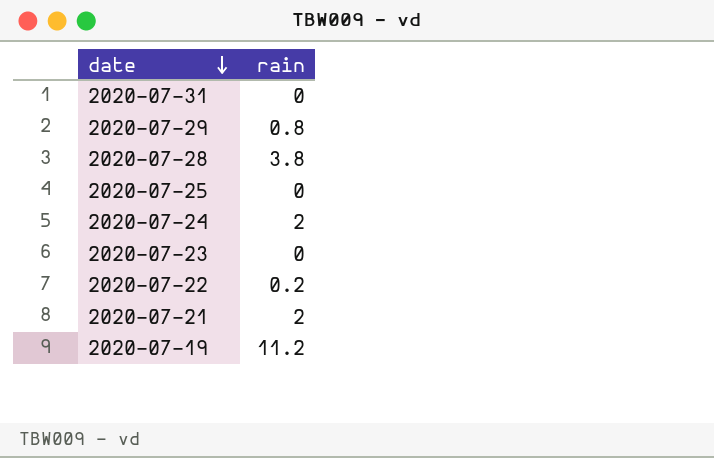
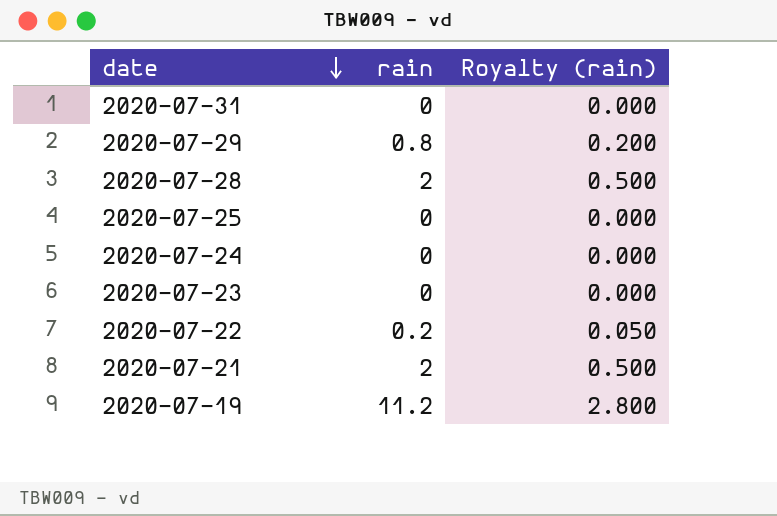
column Royalty (rain) | formula: none -> [rain] * 0.25
2020-07-28 | rain: 3.8 -> 2
2020-07-24 | rain: 2 -> 0

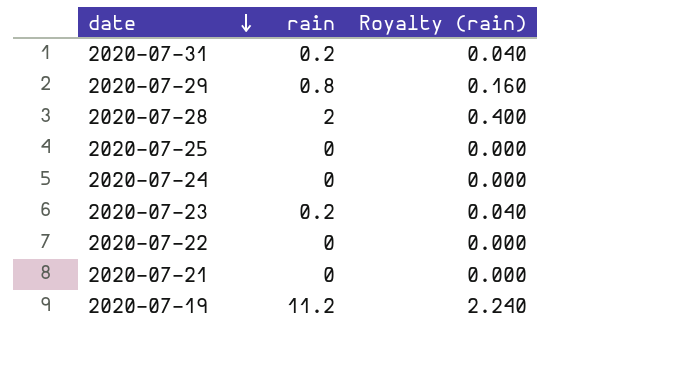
column Royalty (rain) | formula: [rain] * 0.25 -> [rain] * 0.2
2020-07-31 | rain: 0 -> 0.2
2020-07-23 | rain: 0 -> 0.2
2020-07-22 | rain: 0.2 -> 0
2020-07-21 | rain: 2 -> 0

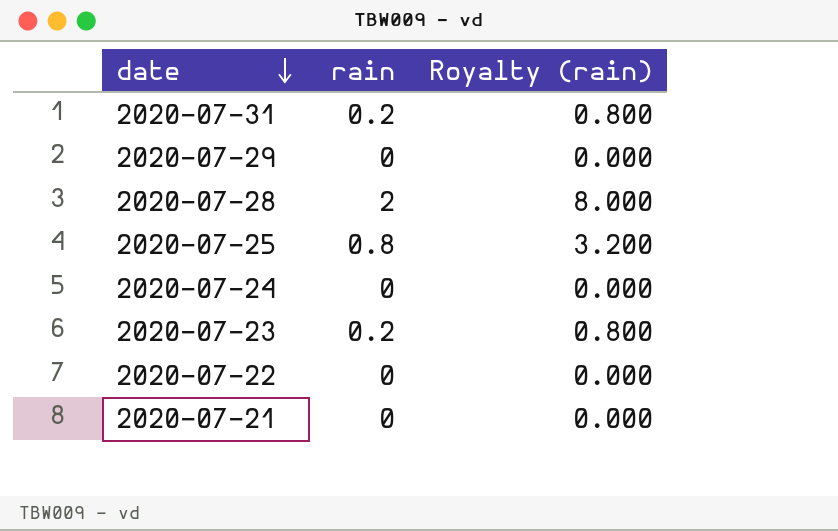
column Royalty (rain) | formula: [rain] * 0.2 -> [rain] * 4
row 2020-07-19: 11.2 | 2.240 -> none
2020-07-29 | rain: 0.8 -> 0
2020-07-25 | rain: 0 -> 0.8

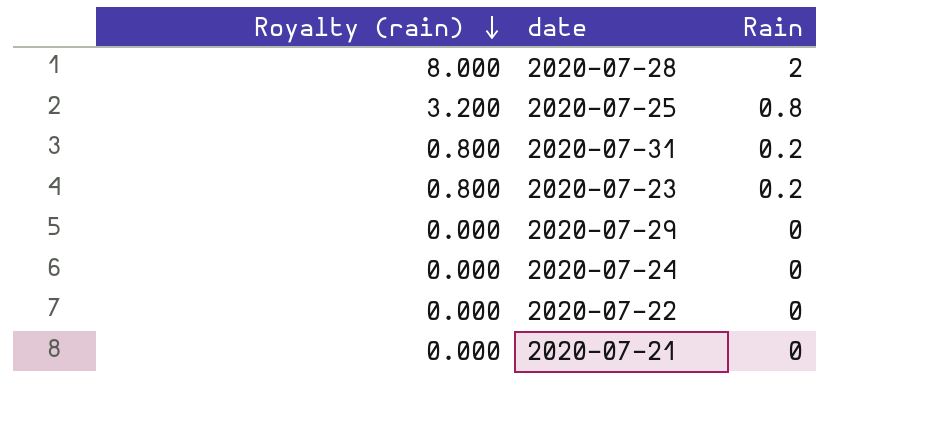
row order: date descending -> Royalty (rain) descending
column Royalty (rain) | position: 3 -> 1
column name: rain -> Rain

